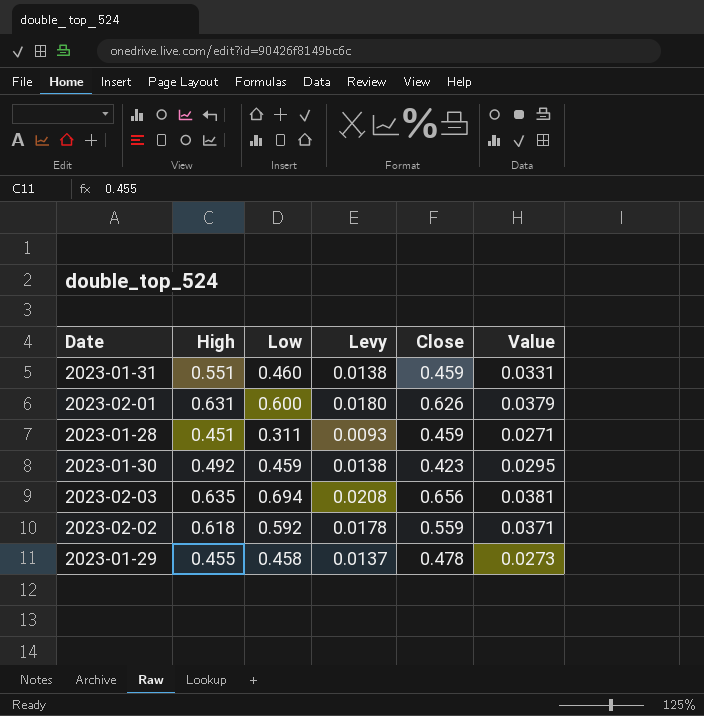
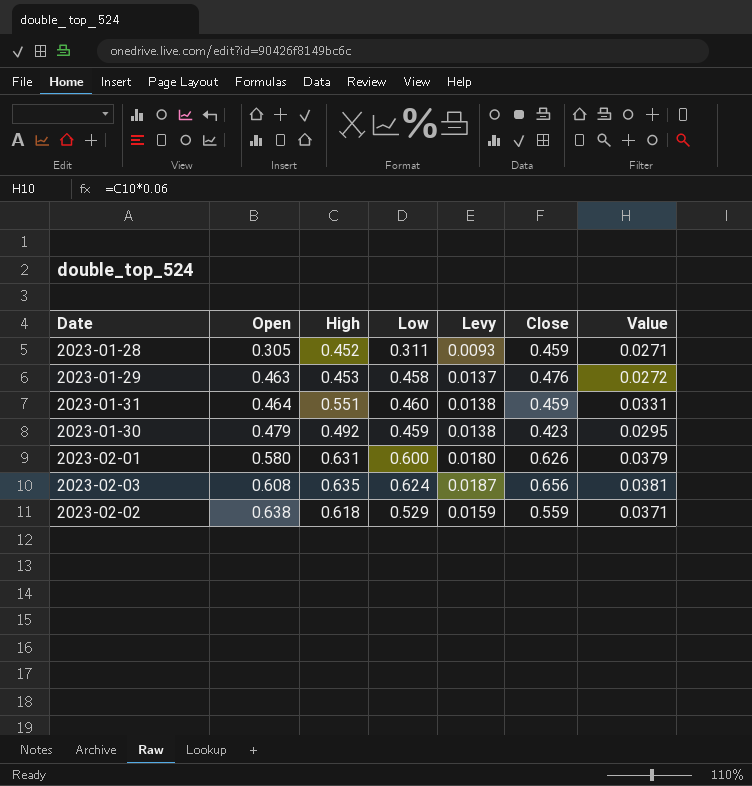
row order: none -> Open ascending
column Open | position: none -> 2
2023-01-28 | High: 0.451 -> 0.452
2023-01-29 | High: 0.455 -> 0.453
2023-01-29 | Close: 0.478 -> 0.476
2023-01-29 | Value: 0.0273 -> 0.0272
2023-02-03 | Low: 0.694 -> 0.624
2023-02-03 | Levy: 0.0208 -> 0.0187
2023-02-02 | Low: 0.592 -> 0.529
2023-02-02 | Levy: 0.0178 -> 0.0159

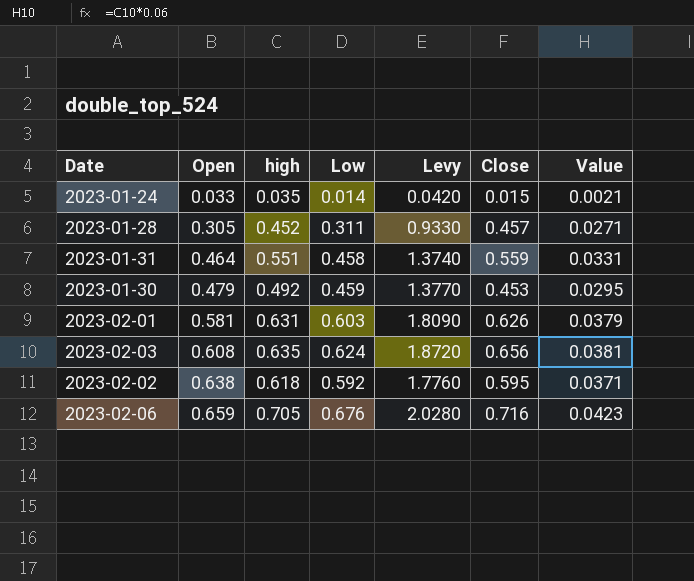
column name: High -> high
column Levy | formula: [Low] * 0.03 -> [Low] * 3
row 2023-01-29: 0.463 | 0.453 | 0.458 | 0.0137 | 0.476 | 0.0272 -> none
row 2023-01-24: none -> 0.033 | 0.035 | 0.014 | 0.0420 | 0.015 | 0.0021
2023-01-28 | Close: 0.459 -> 0.457
2023-01-31 | Low: 0.460 -> 0.458
2023-01-31 | Close: 0.459 -> 0.559
2023-01-30 | Close: 0.423 -> 0.453
2023-02-01 | Open: 0.580 -> 0.581
2023-02-01 | Low: 0.600 -> 0.603
2023-02-02 | Low: 0.529 -> 0.592
2023-02-02 | Close: 0.559 -> 0.595
row 2023-02-06: none -> 0.659 | 0.705 | 0.676 | 2.0280 | 0.716 | 0.0423

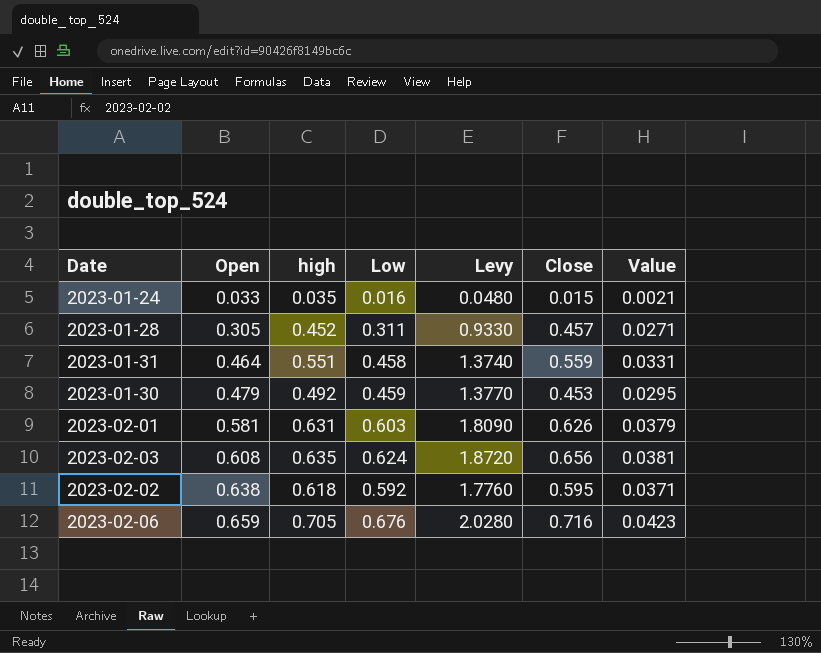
2023-01-24 | Low: 0.014 -> 0.016
2023-01-24 | Levy: 0.0420 -> 0.0480

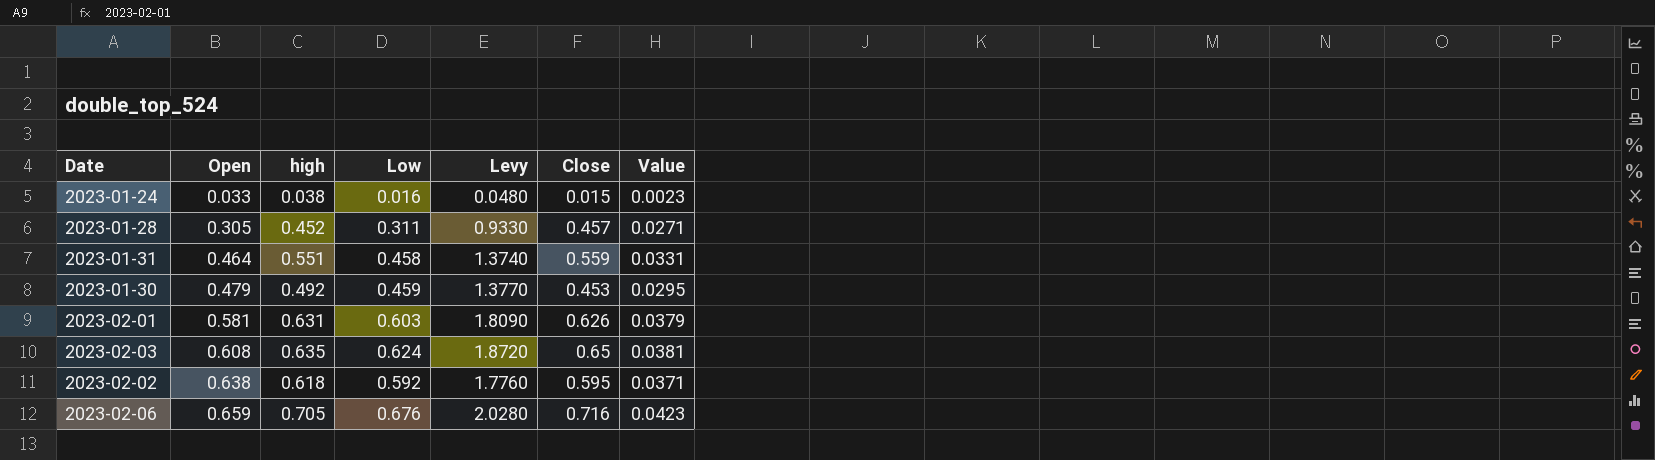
2023-01-24 | high: 0.035 -> 0.038
2023-01-24 | Value: 0.0021 -> 0.0023
2023-02-03 | Close: 0.656 -> 0.65

